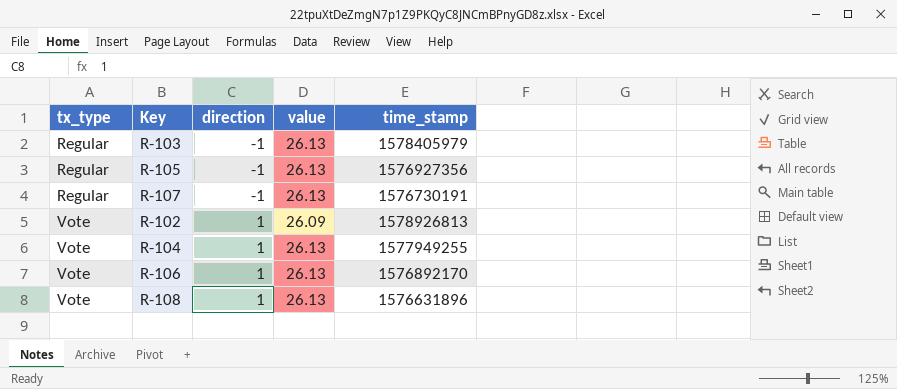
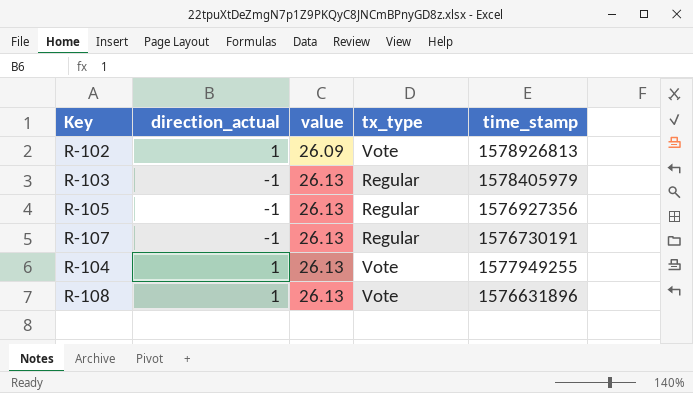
row order: tx_type ascending -> value ascending
column name: direction -> direction_actual
column tx_type | position: 1 -> 4
row R-106: Vote | 1 | 26.13 | 1576892170 -> none

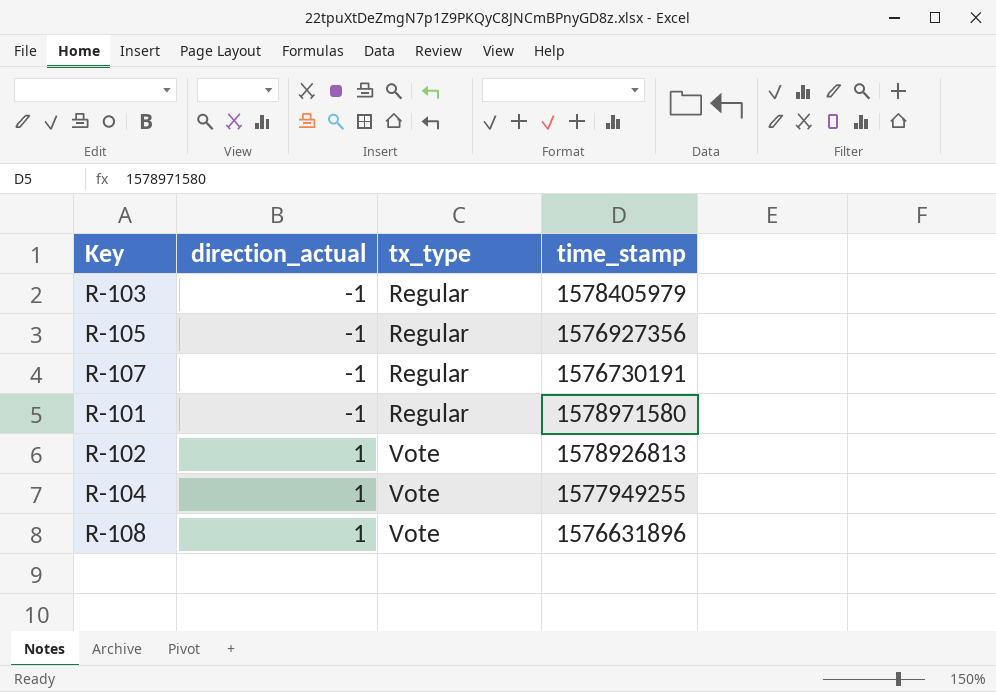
row order: value ascending -> direction_actual ascending
column value | position: 3 -> none
row R-101: none -> -1 | Regular | 1578971580

